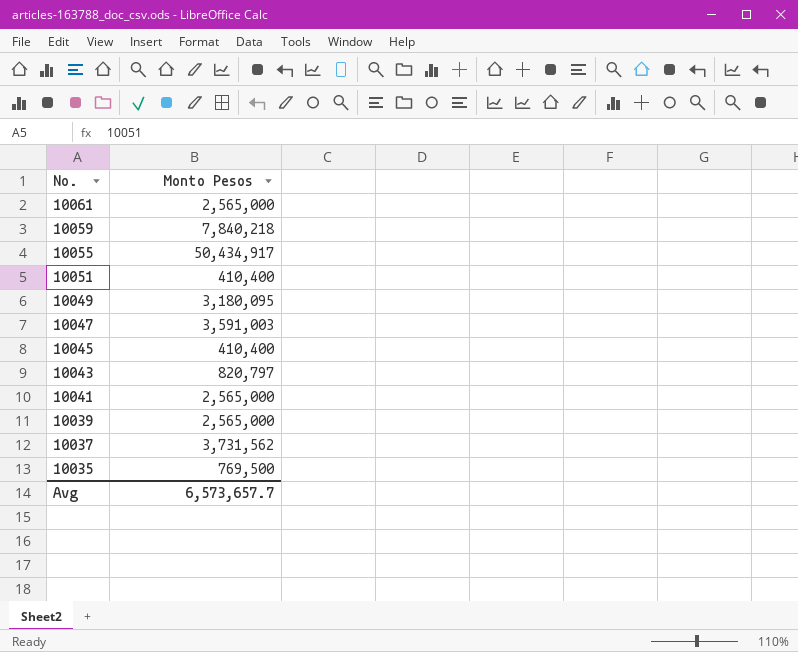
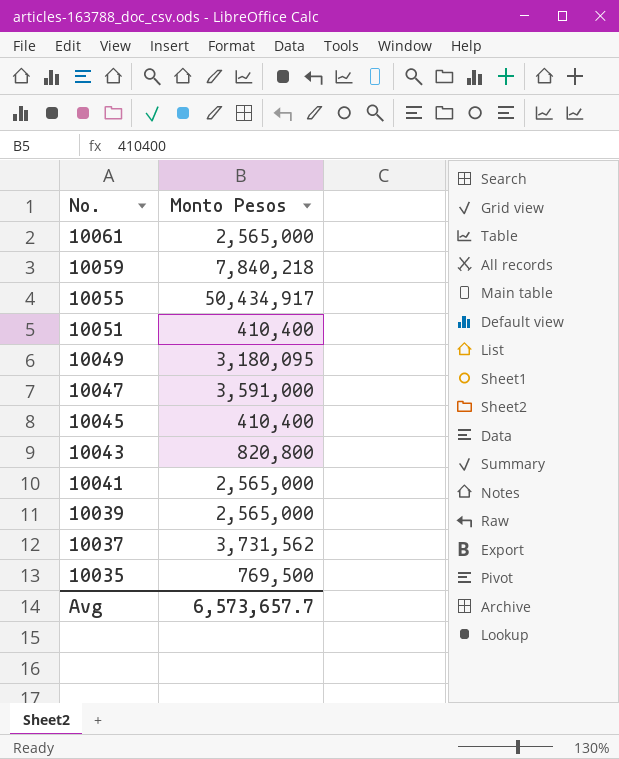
10047 | Monto Pesos: 3,591,003 -> 3,591,000
10043 | Monto Pesos: 820,797 -> 820,800

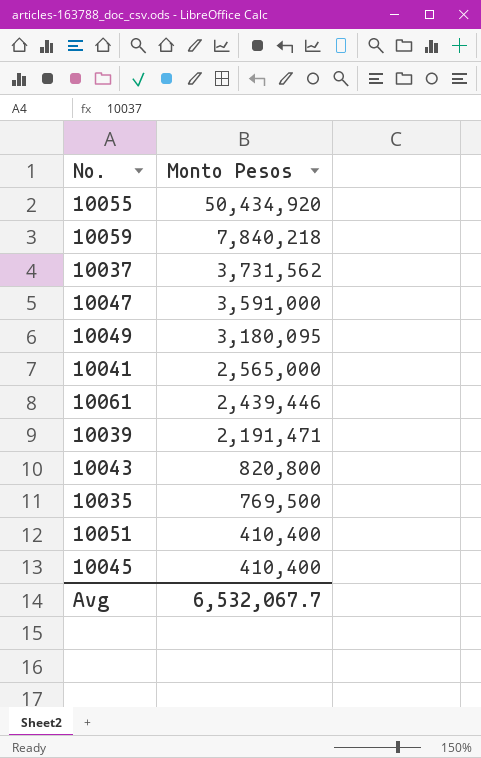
row order: No. descending -> Monto Pesos descending
10055 | Monto Pesos: 50,434,917 -> 50,434,920
10061 | Monto Pesos: 2,565,000 -> 2,439,446
10039 | Monto Pesos: 2,565,000 -> 2,191,471
Avg | Monto Pesos: 6,573,657.7 -> 6,532,067.7

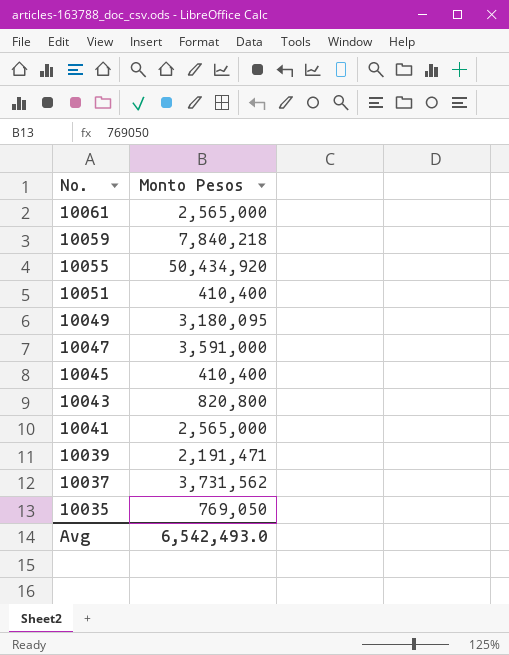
row order: Monto Pesos descending -> No. descending
10061 | Monto Pesos: 2,439,446 -> 2,565,000
10035 | Monto Pesos: 769,500 -> 769,050
Avg | Monto Pesos: 6,532,067.7 -> 6,542,493.0

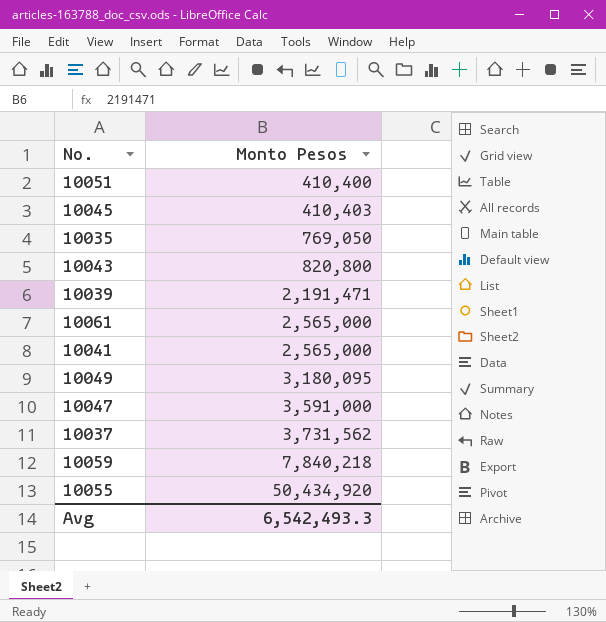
row order: No. descending -> Monto Pesos ascending
10045 | Monto Pesos: 410,400 -> 410,403
Avg | Monto Pesos: 6,542,493.0 -> 6,542,493.3

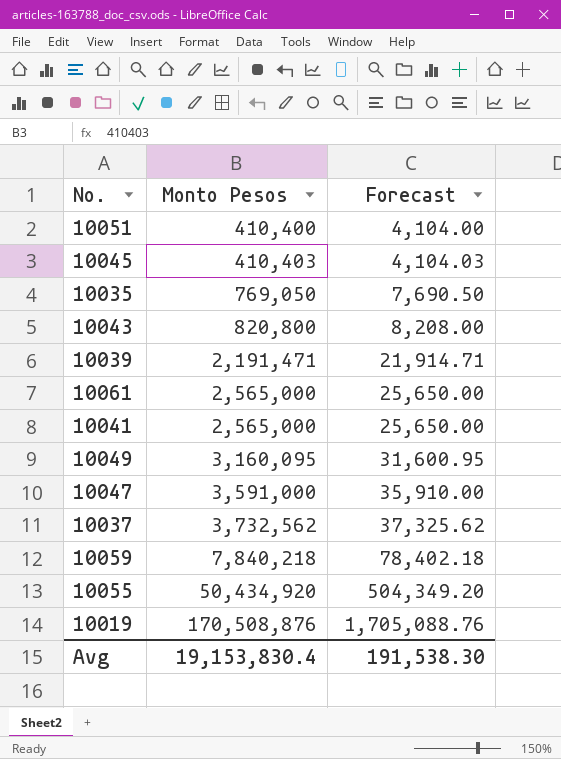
column Forecast | formula: none -> [Monto Pesos] * 0.01
10049 | Monto Pesos: 3,180,095 -> 3,160,095
10037 | Monto Pesos: 3,731,562 -> 3,732,562
row 10019: none -> 170,508,876 | 1,705,088.76
Avg | Monto Pesos: 6,542,493.3 -> 19,153,830.4

